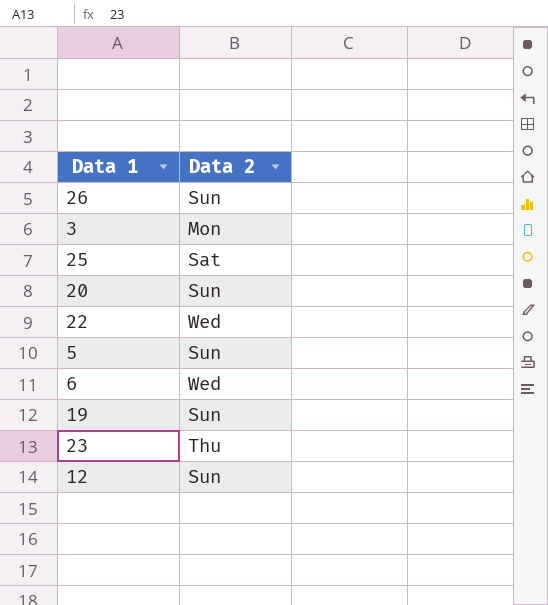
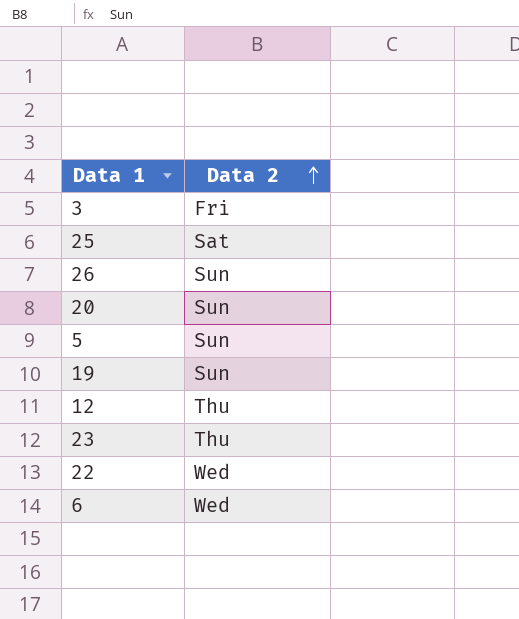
row order: none -> Data 2 ascending
3 | Data 2: Mon -> Fri
12 | Data 2: Sun -> Thu

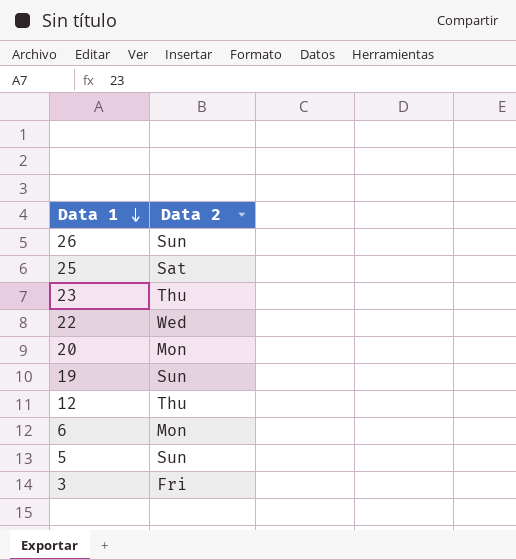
row order: Data 2 ascending -> Data 1 descending
20 | Data 2: Sun -> Mon
6 | Data 2: Wed -> Mon

